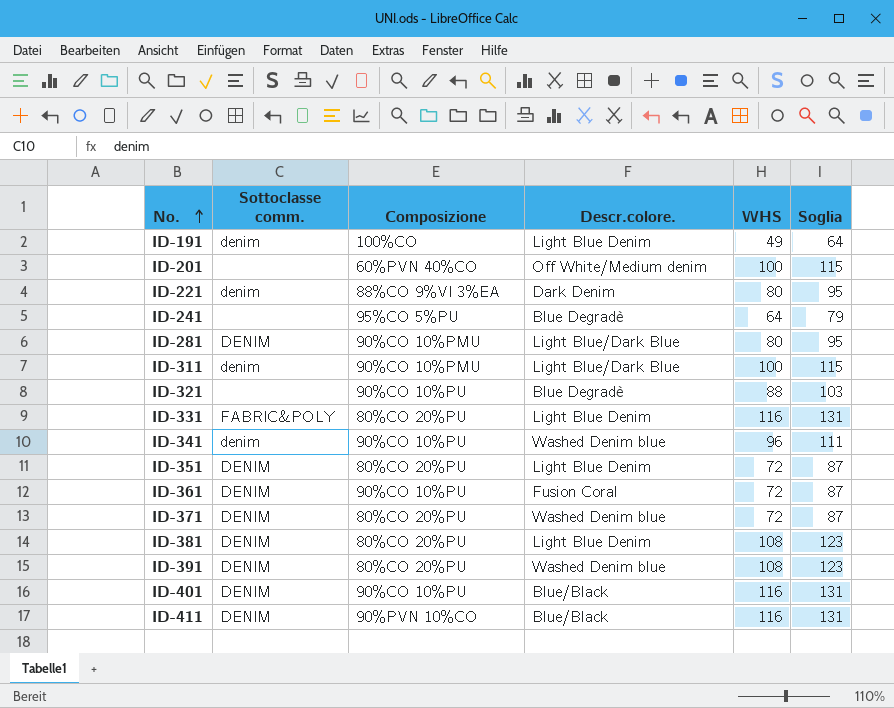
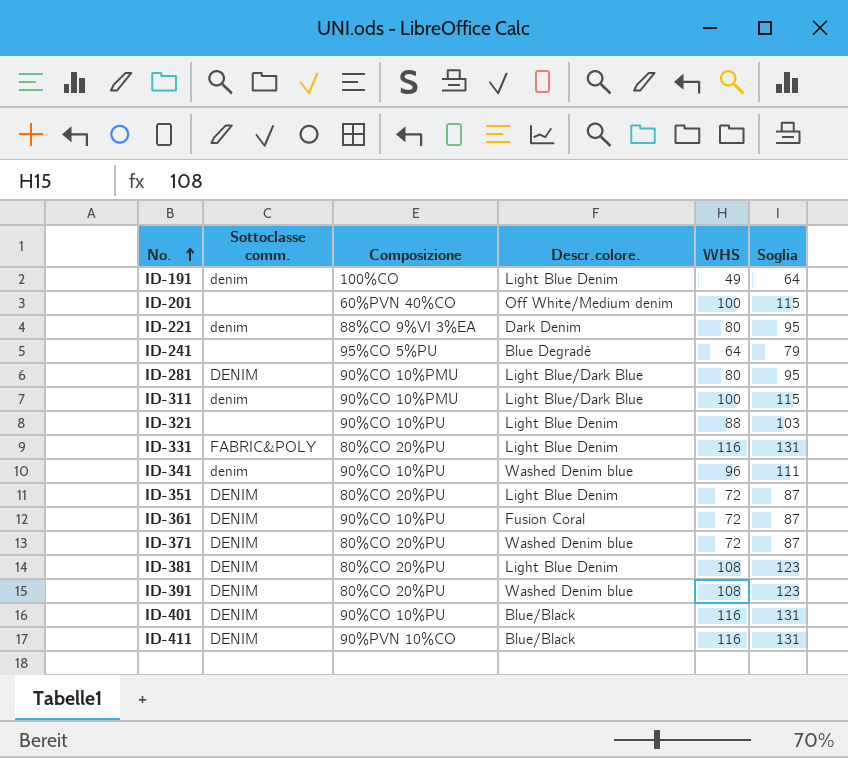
ID-321 | Descr.colore.: Blue Degradè -> Light Blue Denim

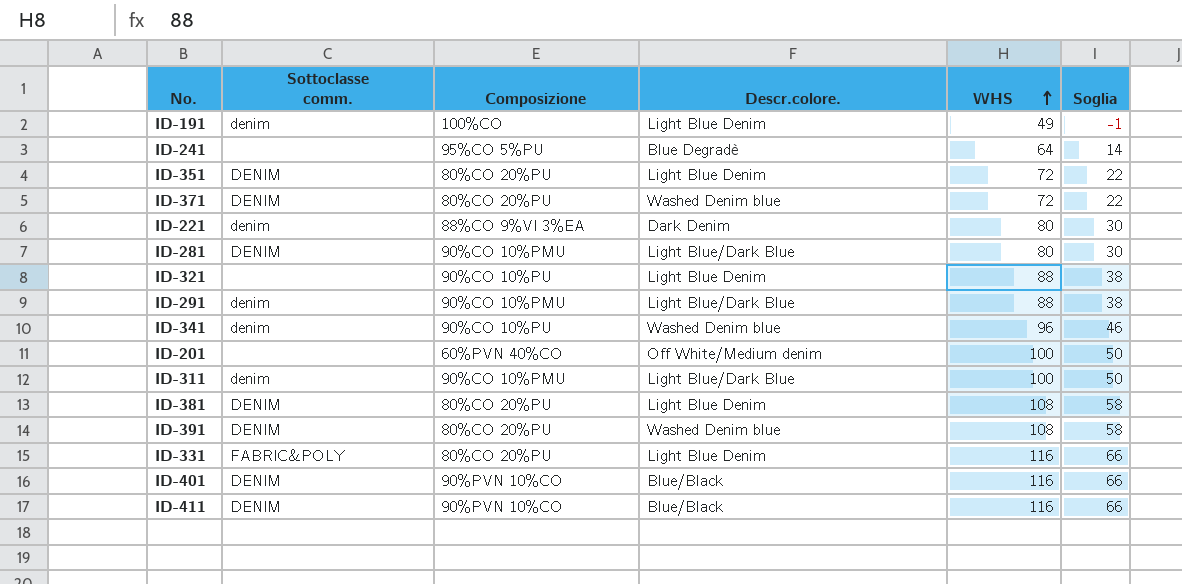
row order: No. ascending -> WHS ascending
column Soglia | formula: [WHS] + 15 -> [WHS] - 50
row ID-361: DENIM | 90%CO 10%PU | Fusion Coral | 72 | 87 -> none
row ID-291: none -> denim | 90%CO 10%PMU | Light Blue/Dark Blue | 88 | 38
ID-401 | Composizione: 90%CO 10%PU -> 90%PVN 10%CO

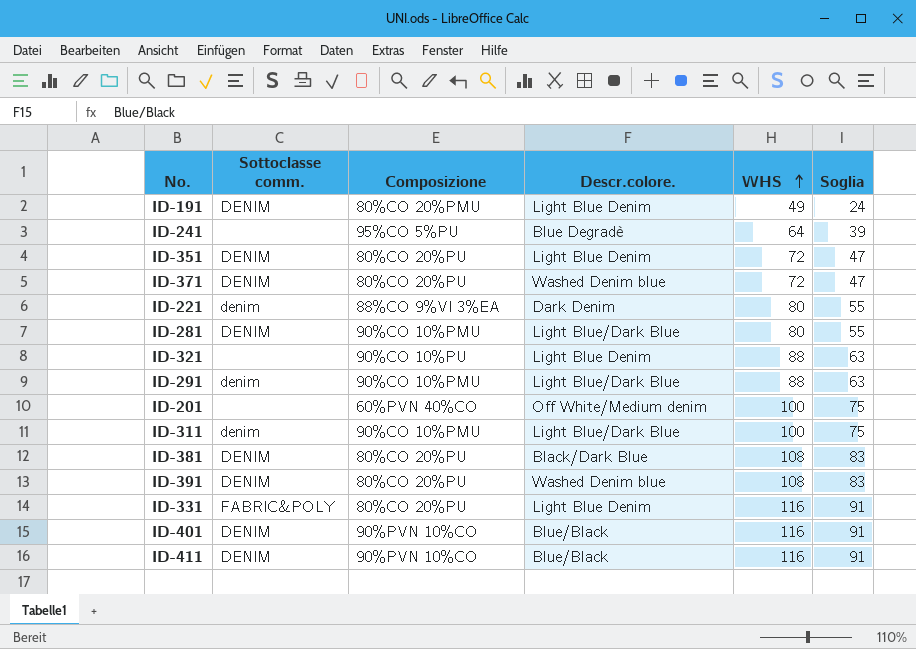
column Soglia | formula: [WHS] - 50 -> [WHS] - 25
row ID-341: denim | 90%CO 10%PU | Washed Denim blue | 96 | 46 -> none
ID-191 | Sottoclasse comm.: denim -> DENIM
ID-191 | Composizione: 100%CO -> 80%CO 20%PMU
ID-381 | Descr.colore.: Light Blue Denim -> Black/Dark Blue

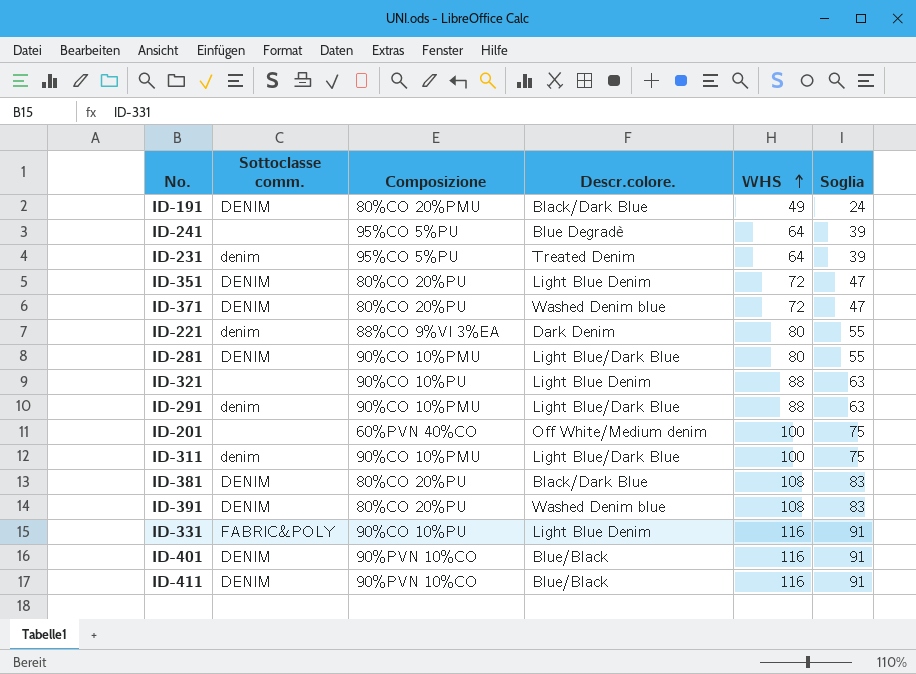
ID-191 | Descr.colore.: Light Blue Denim -> Black/Dark Blue
row ID-231: none -> denim | 95%CO 5%PU | Treated Denim | 64 | 39
ID-331 | Composizione: 80%CO 20%PU -> 90%CO 10%PU

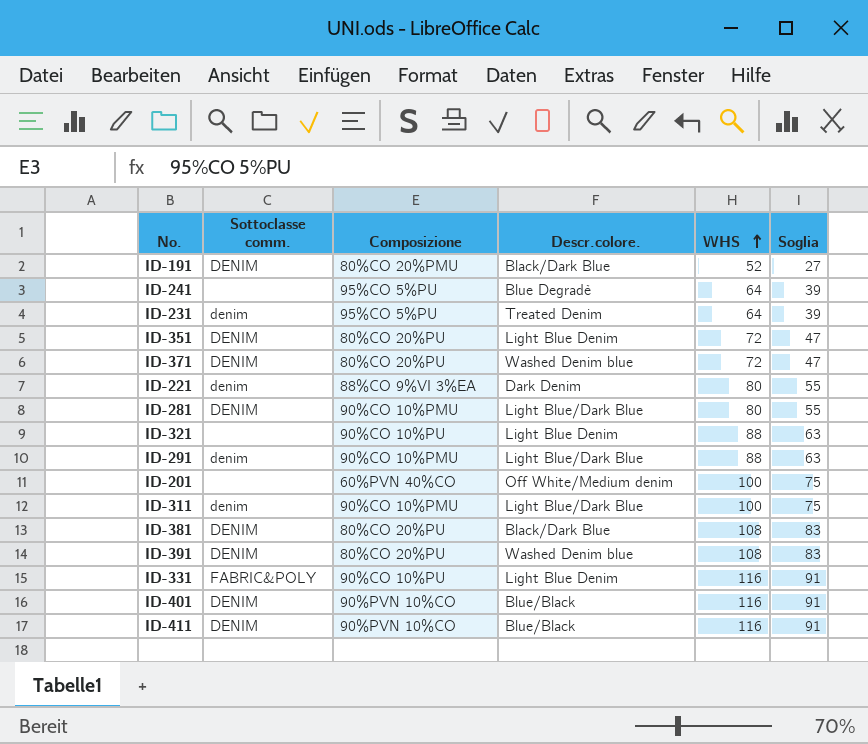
ID-191 | WHS: 49 -> 52
ID-191 | Soglia: 24 -> 27

